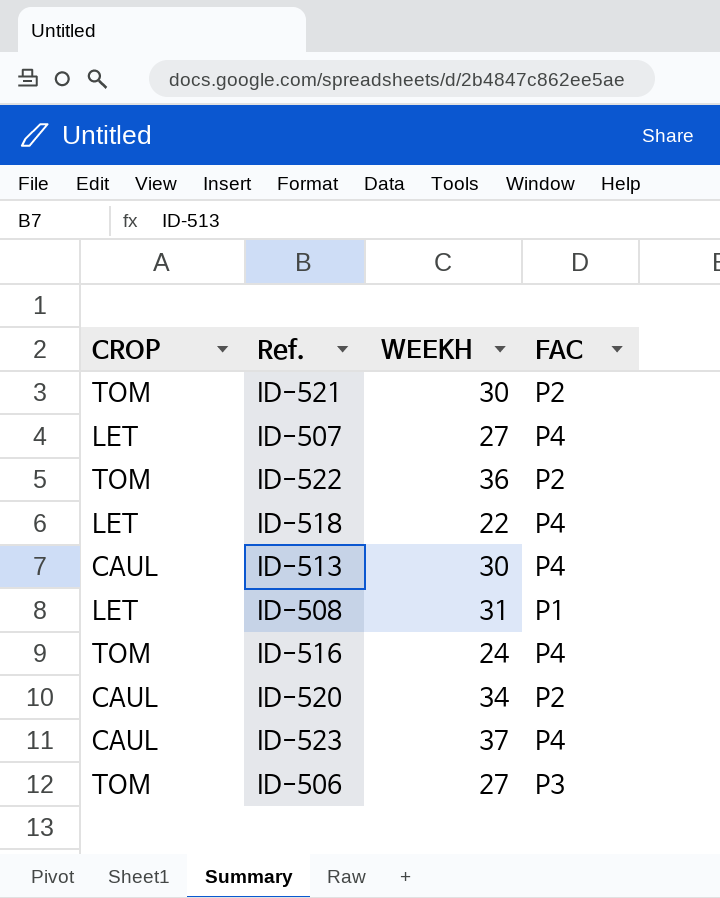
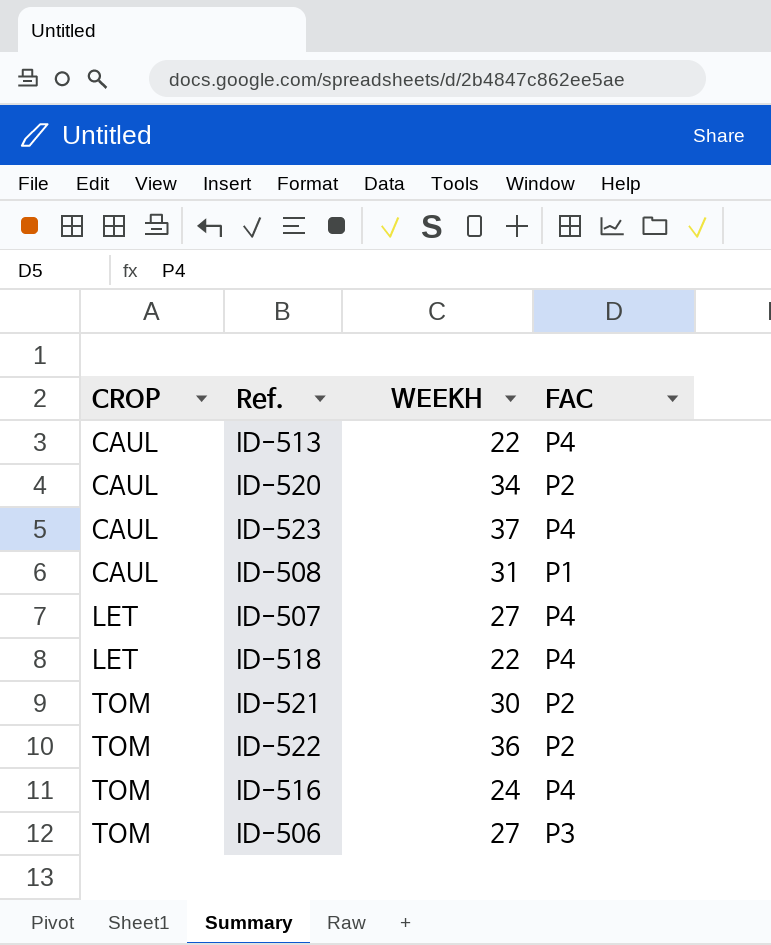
row order: none -> CROP ascending
ID-513 | WEEKH: 30 -> 22
ID-508 | CROP: LET -> CAUL

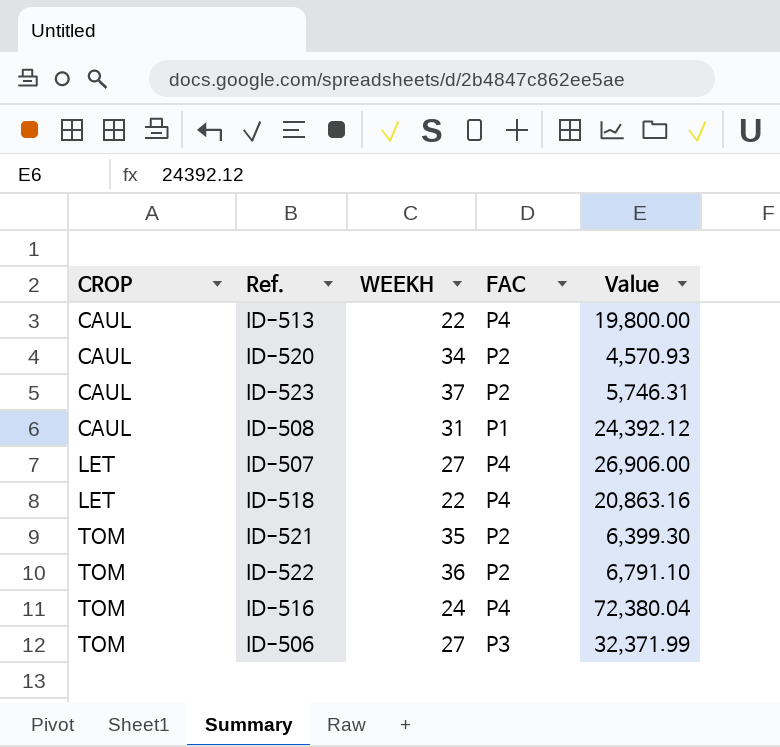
column Value | position: none -> 5
ID-523 | FAC: P4 -> P2
ID-521 | WEEKH: 30 -> 35

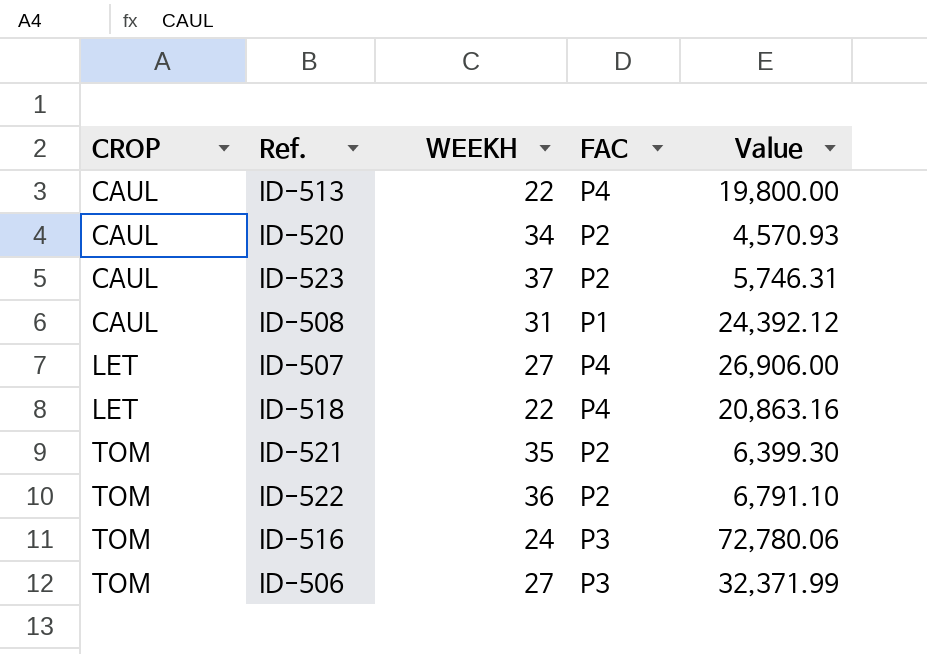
ID-516 | FAC: P4 -> P3
ID-516 | Value: 72,380.04 -> 72,780.06

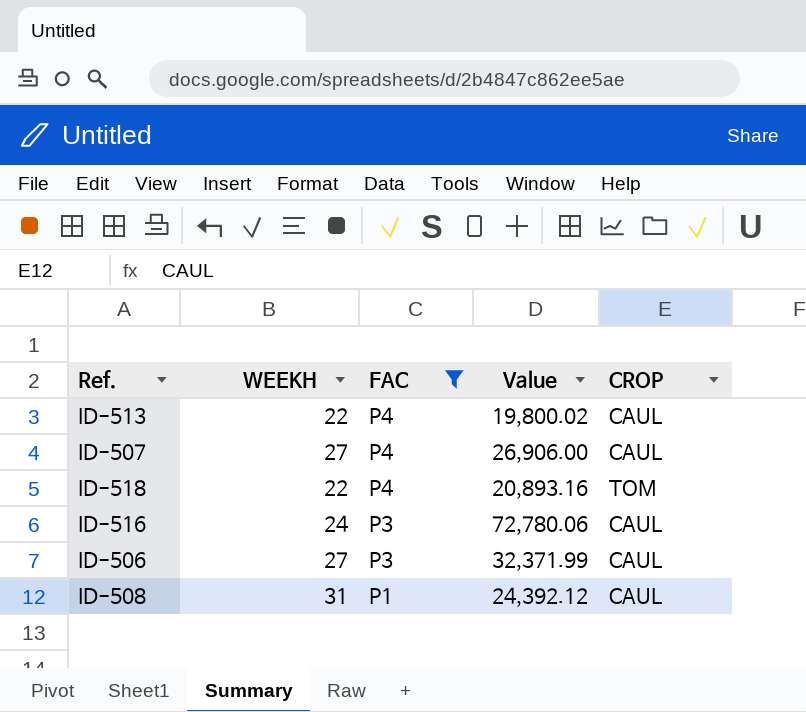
filter: none -> FAC != P2
row order: CROP ascending -> FAC descending
column CROP | position: 1 -> 5
ID-513 | Value: 19,800.00 -> 19,800.02
ID-507 | CROP: LET -> CAUL
ID-518 | Value: 20,863.16 -> 20,893.16
ID-518 | CROP: LET -> TOM
ID-516 | CROP: TOM -> CAUL
ID-506 | CROP: TOM -> CAUL

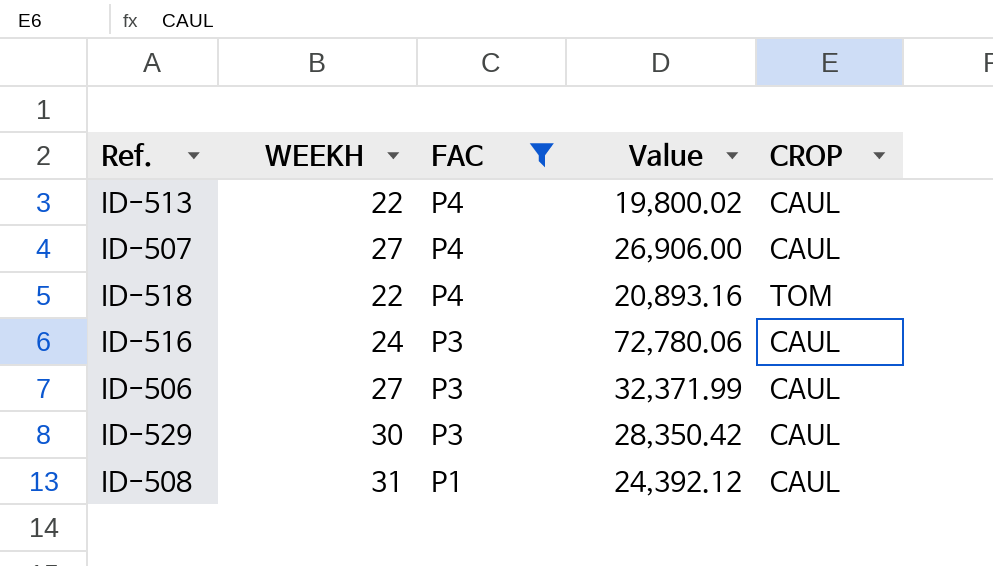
row ID-529: none -> 30 | P3 | 28,350.42 | CAUL

